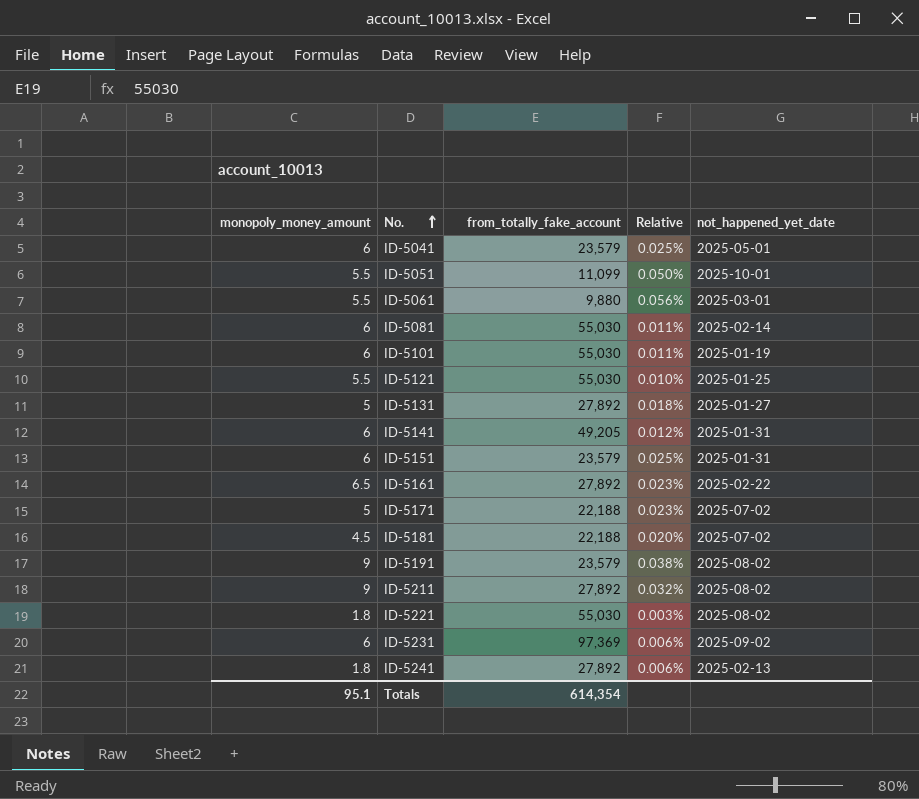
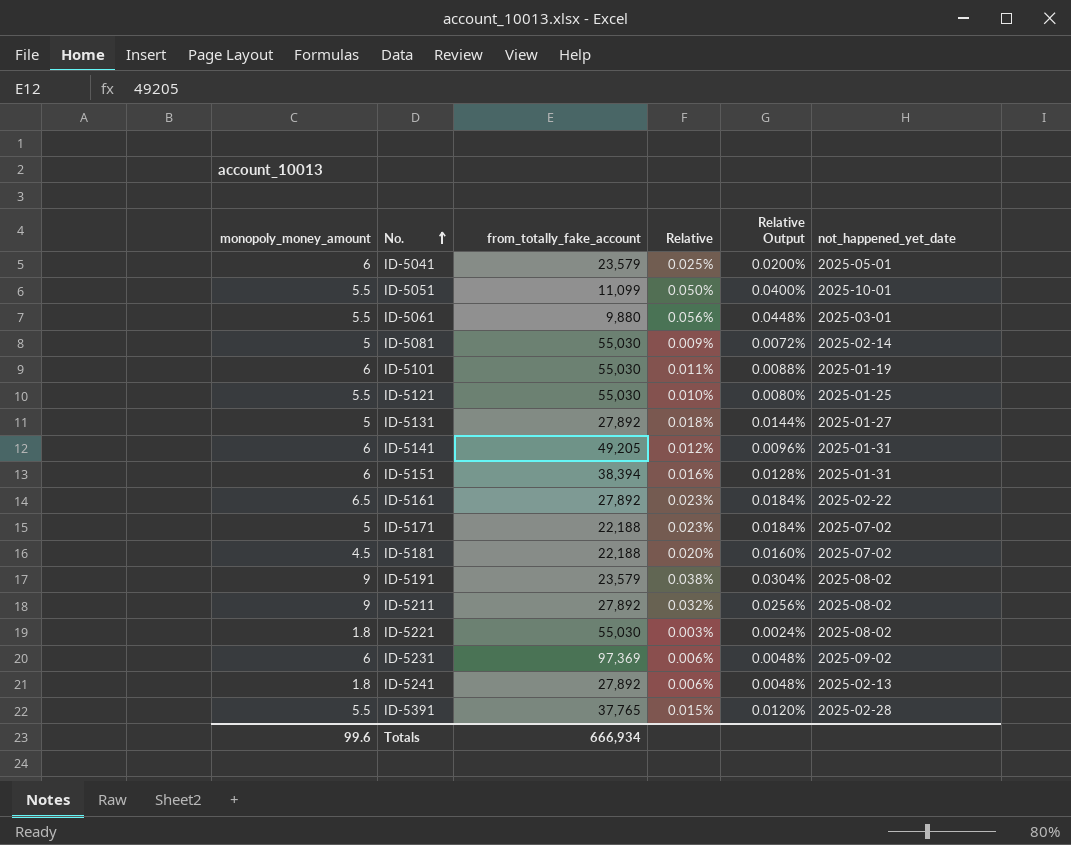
column Relative Output | formula: none -> [Relative] * 0.8
ID-5081 | monopoly_money_amount: 6 -> 5
ID-5081 | Relative: 0.011% -> 0.009%
ID-5151 | from_totally_fake_account: 23,579 -> 38,394
ID-5151 | Relative: 0.025% -> 0.016%
row ID-5391: none -> 5.5 | 37,765 | 0.015% | 0.0120% | 2025-02-28
Totals | monopoly_money_amount: 95.1 -> 99.6
Totals | from_totally_fake_account: 614,354 -> 666,934

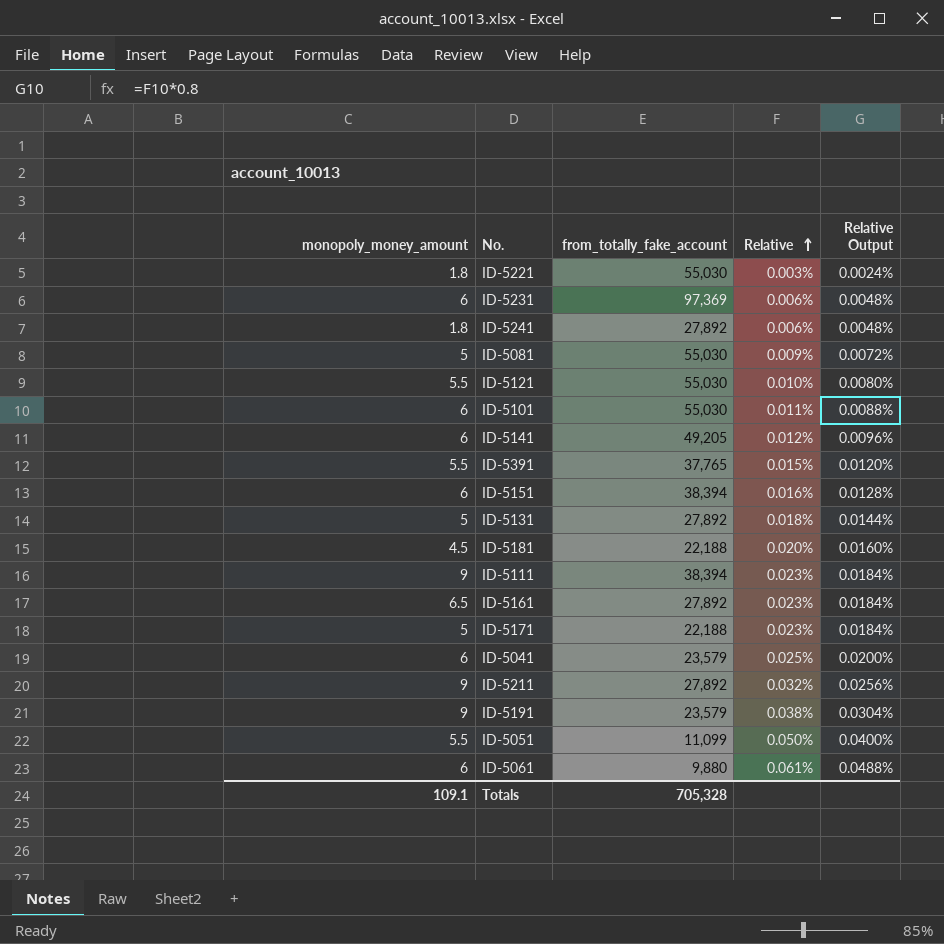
row order: No. ascending -> Relative ascending
column not_happened_yet_date | position: 6 -> none
row ID-5111: none -> 9 | 38,394 | 0.023% | 0.0184%
ID-5061 | monopoly_money_amount: 5.5 -> 6
ID-5061 | Relative: 0.056% -> 0.061%
ID-5061 | Relative Output: 0.0448% -> 0.0488%
Totals | monopoly_money_amount: 99.6 -> 109.1
Totals | from_totally_fake_account: 666,934 -> 705,328

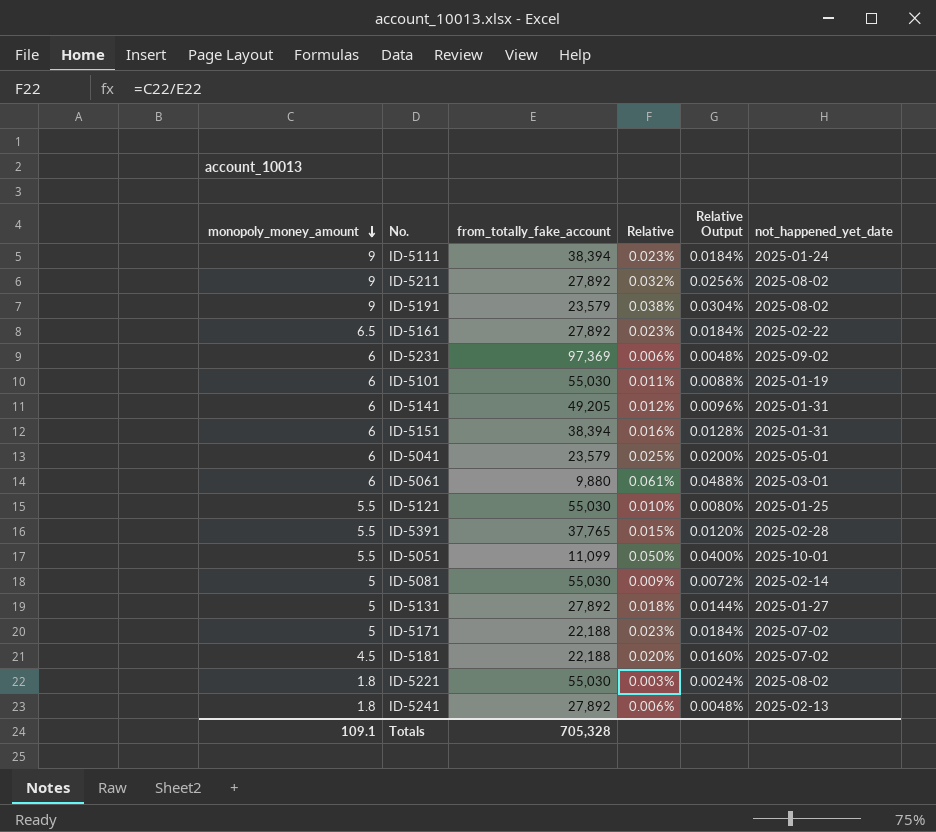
row order: Relative ascending -> monopoly_money_amount descending
column not_happened_yet_date | position: none -> 6

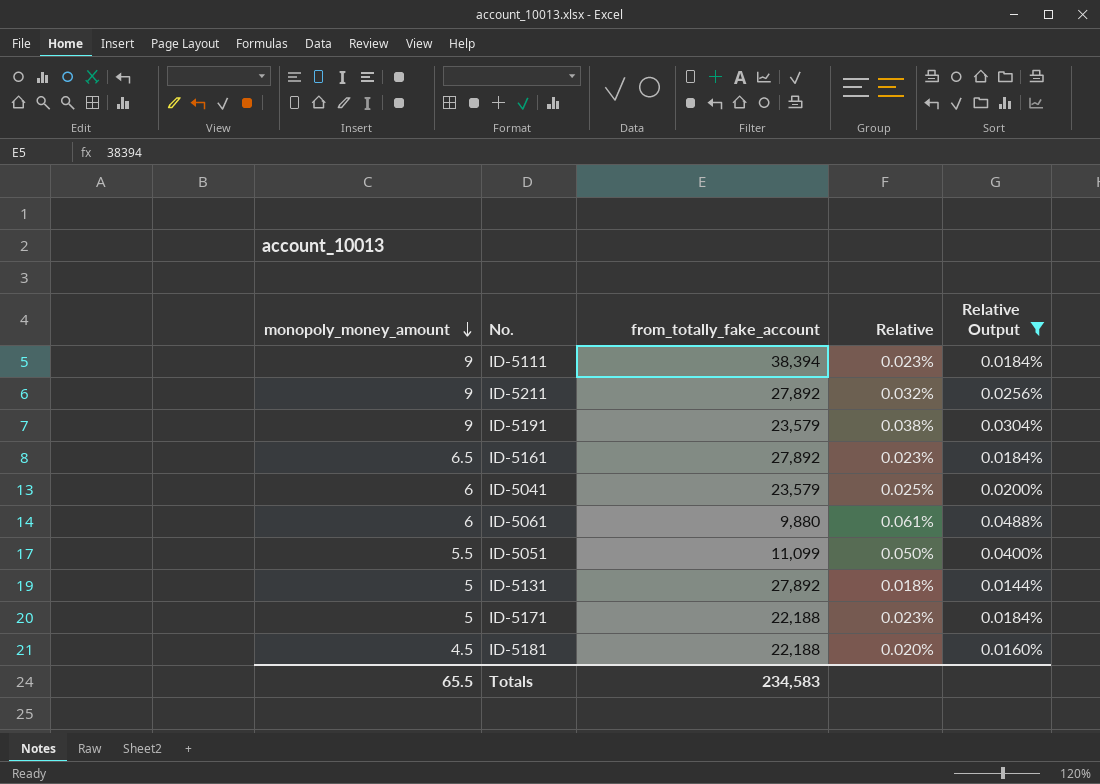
filter: none -> Relative Output >= 0.0144%
column not_happened_yet_date | position: 6 -> none
Totals | monopoly_money_amount: 109.1 -> 65.5
Totals | from_totally_fake_account: 705,328 -> 234,583

